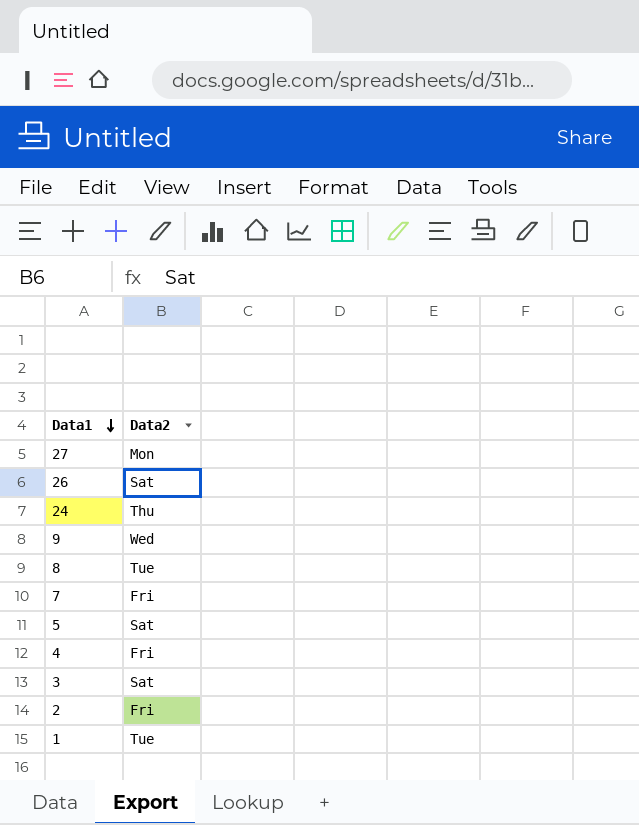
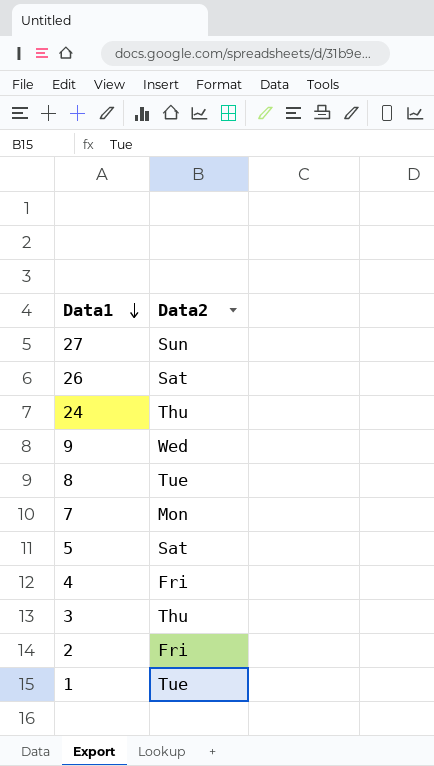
27 | Data2: Mon -> Sun
7 | Data2: Fri -> Mon
3 | Data2: Sat -> Thu

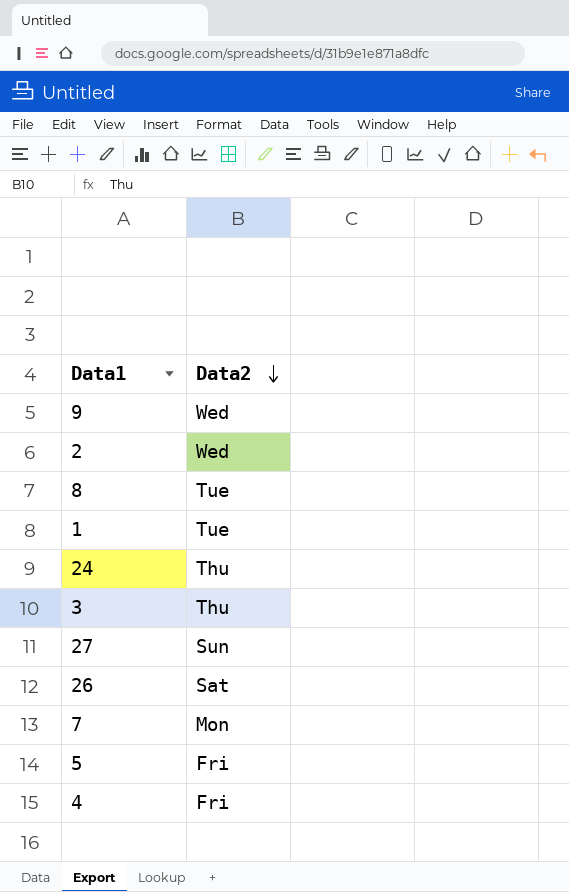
row order: Data1 descending -> Data2 descending
2 | Data2: Fri -> Wed
5 | Data2: Sat -> Fri

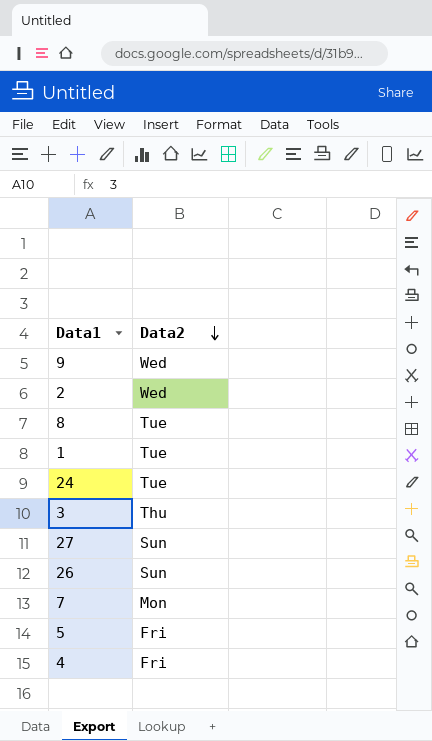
24 | Data2: Thu -> Tue
26 | Data2: Sat -> Sun

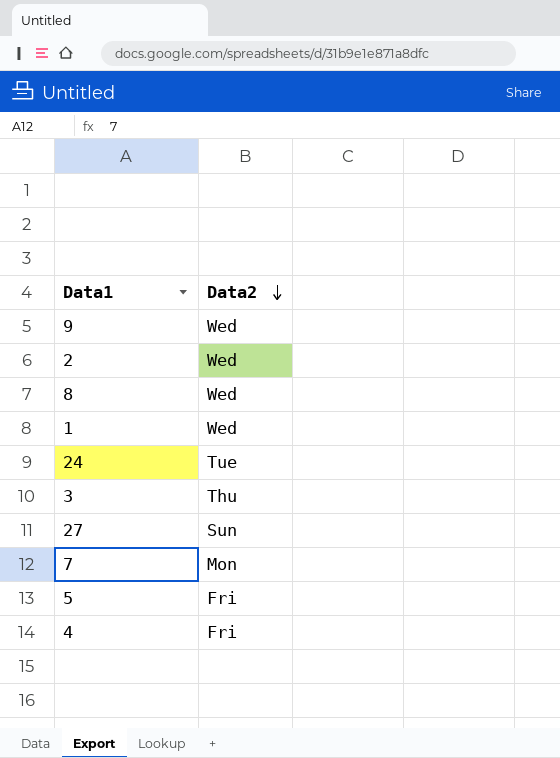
row 26: Sun -> none
8 | Data2: Tue -> Wed
1 | Data2: Tue -> Wed

